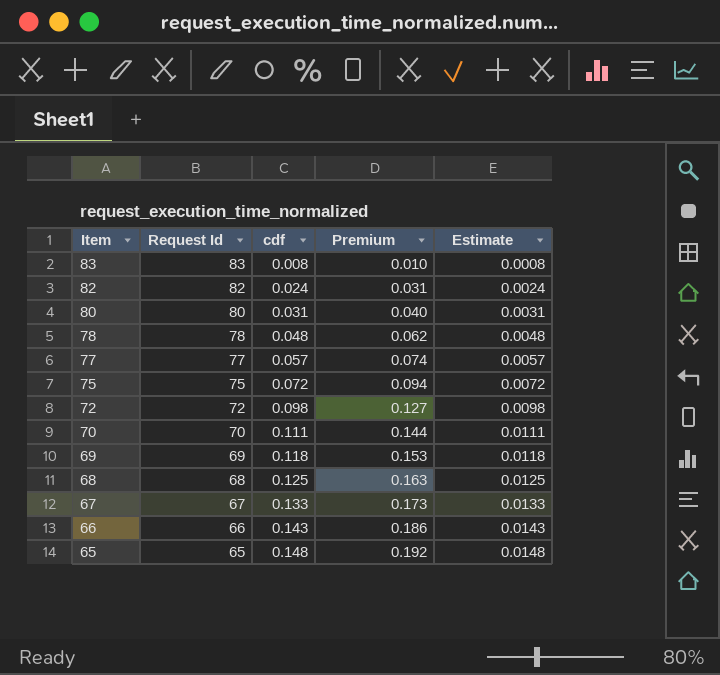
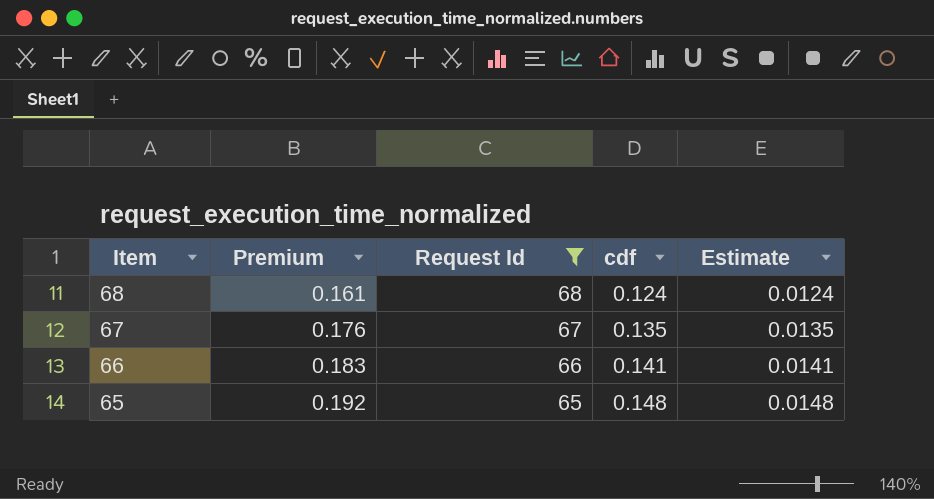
filter: none -> Request Id <= 68
column Premium | position: 4 -> 2
68 | Premium: 0.163 -> 0.161
68 | cdf: 0.125 -> 0.124
68 | Estimate: 0.0125 -> 0.0124
67 | Premium: 0.173 -> 0.176
67 | cdf: 0.133 -> 0.135
67 | Estimate: 0.0133 -> 0.0135
66 | Premium: 0.186 -> 0.183
66 | cdf: 0.143 -> 0.141
66 | Estimate: 0.0143 -> 0.0141

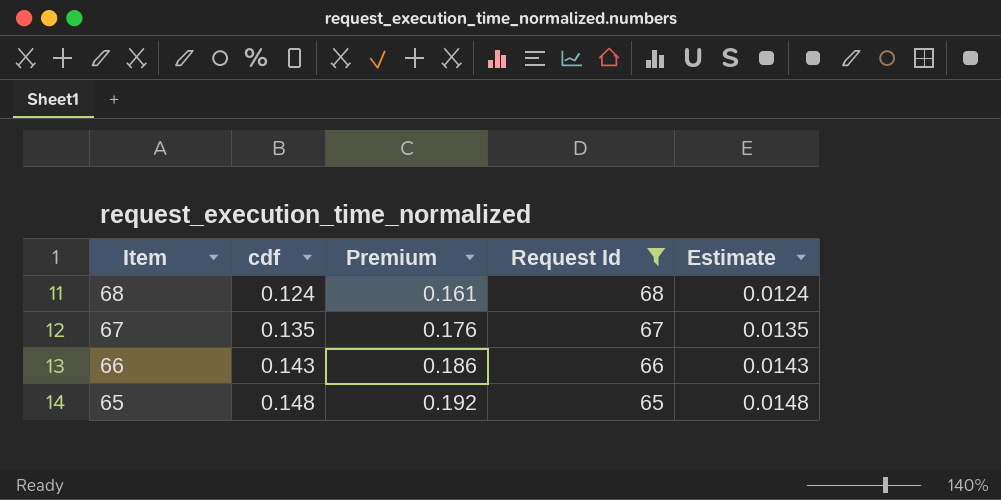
column cdf | position: 4 -> 2
66 | cdf: 0.141 -> 0.143
66 | Premium: 0.183 -> 0.186
66 | Estimate: 0.0141 -> 0.0143

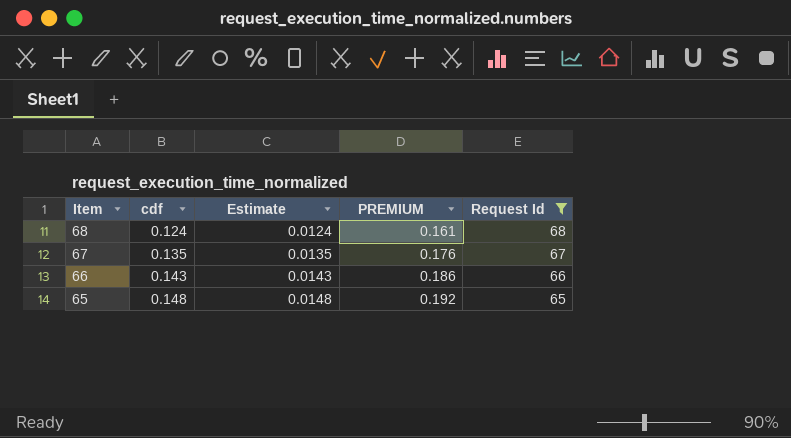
column Estimate | position: 5 -> 3
column name: Premium -> PREMIUM

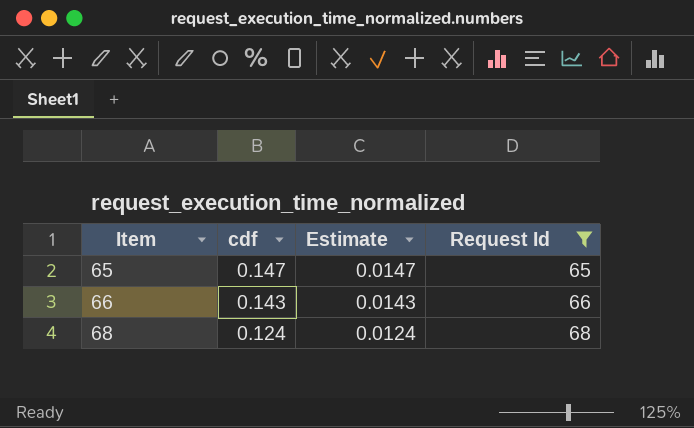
row order: Item descending -> Item ascending
column PREMIUM | formula: [cdf] * 1.3 -> none
row 67: 0.135 | 0.0135 | 0.176 | 67 -> none
65 | cdf: 0.148 -> 0.147
65 | Estimate: 0.0148 -> 0.0147

